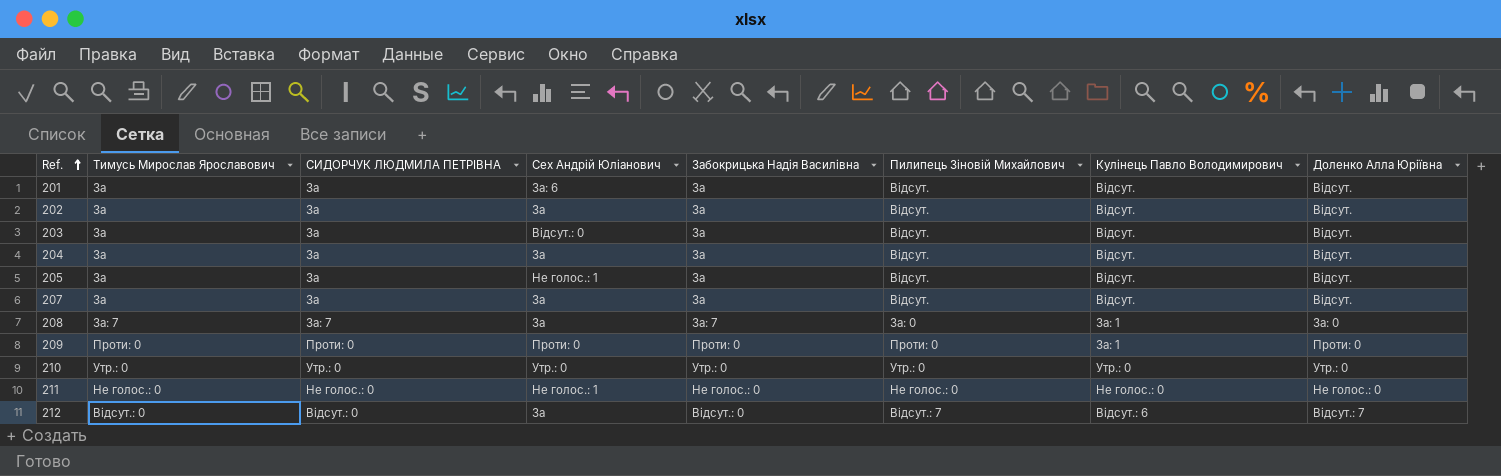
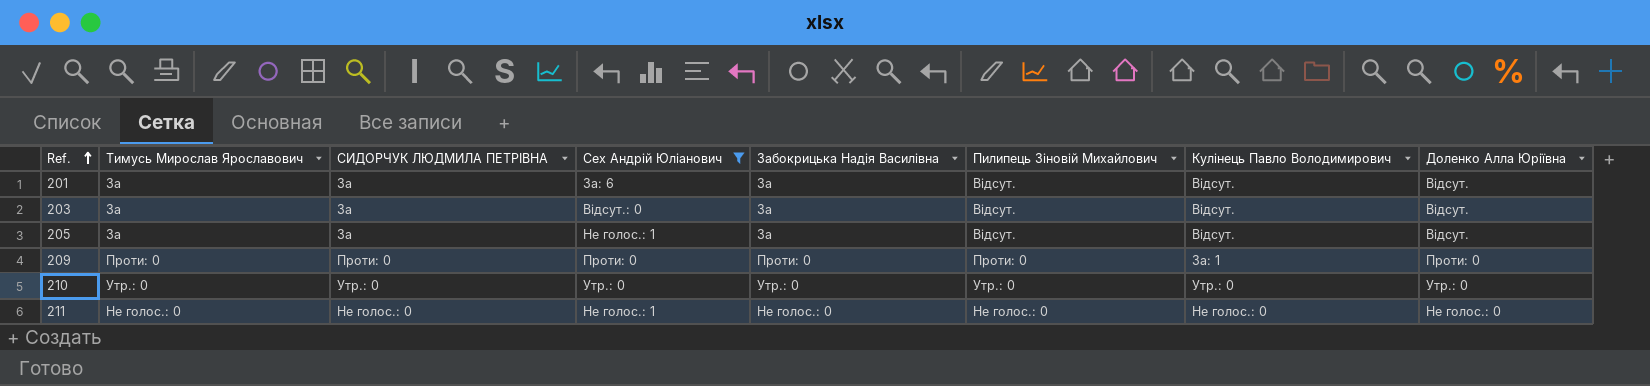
filter: none -> Сех Андрій Юліанович != За

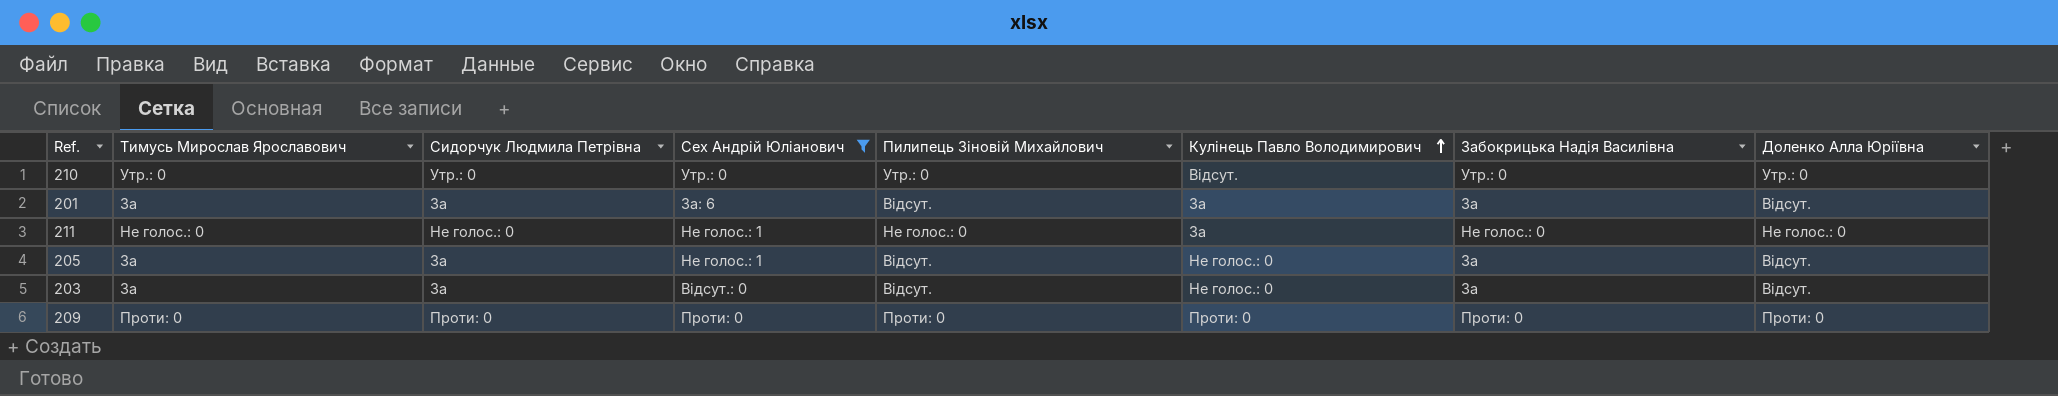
row order: Ref. ascending -> Кулінець Павло Володимирович ascending
column name: СИДОРЧУК ЛЮДМИЛА ПЕТРІВНА -> Сидорчук Людмила Петрівна
column Забокрицька Надія Василівна | position: 5 -> 7
210 | Кулінець Павло Володимирович: Утр.: 0 -> Відсут.
201 | Кулінець Павло Володимирович: Відсут. -> За
211 | Кулінець Павло Володимирович: Не голос.: 0 -> За
205 | Кулінець Павло Володимирович: Відсут. -> Не голос.: 0
203 | Кулінець Павло Володимирович: Відсут. -> Не голос.: 0
209 | Кулінець Павло Володимирович: За: 1 -> Проти: 0

